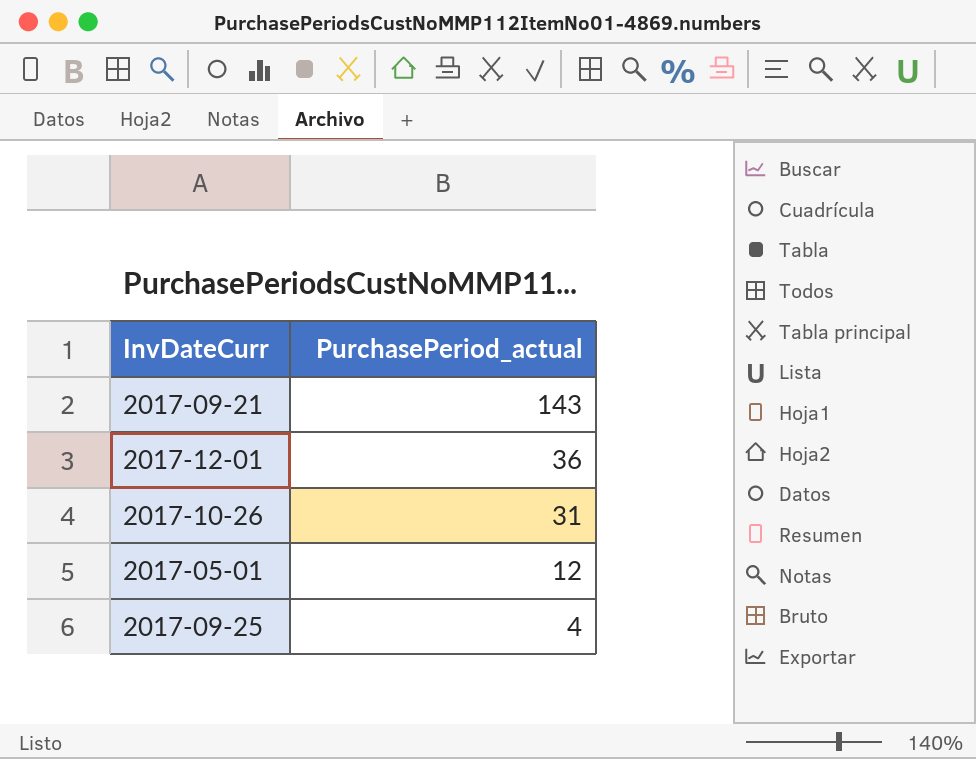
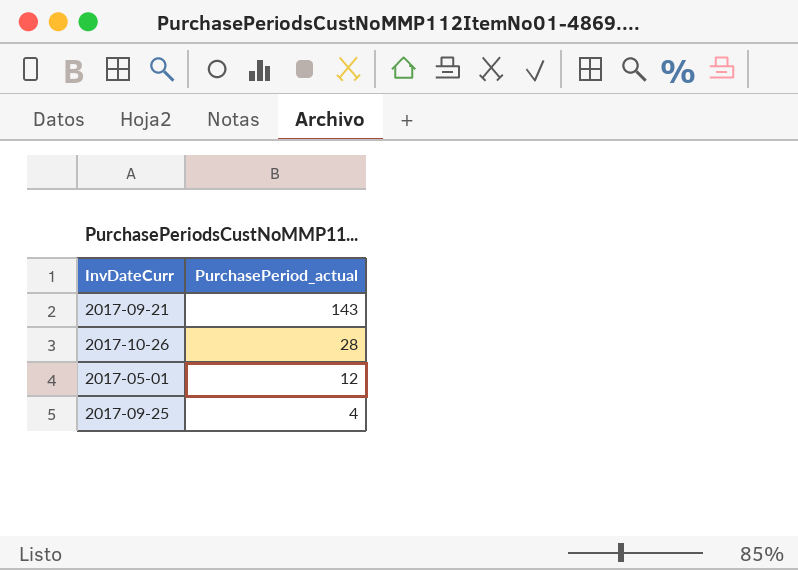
row 2017-12-01: 36 -> none
2017-10-26 | PurchasePeriod_actual: 31 -> 28

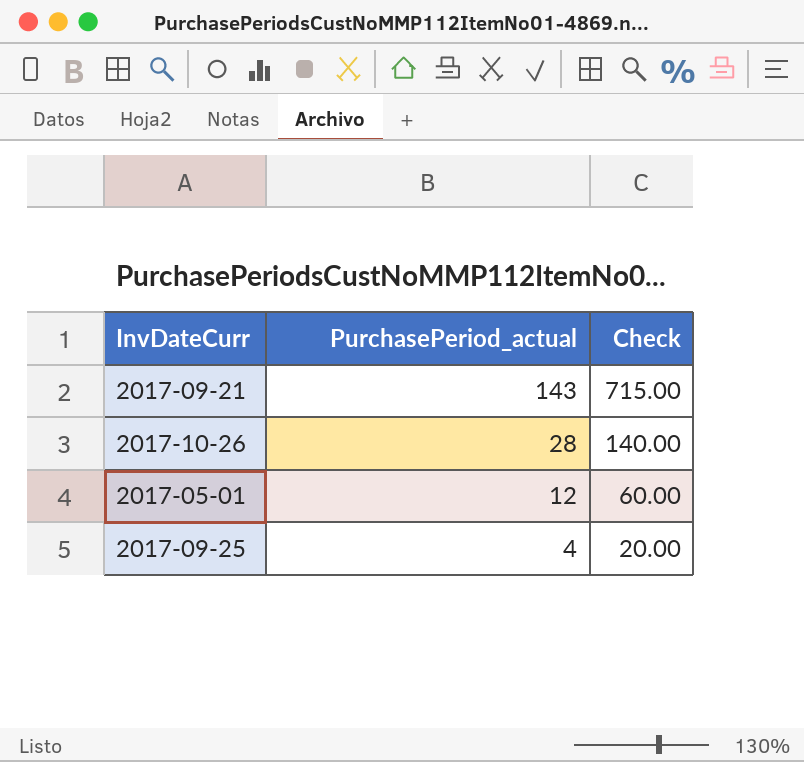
column Check | formula: none -> [PurchasePeriod_actual] * 5

